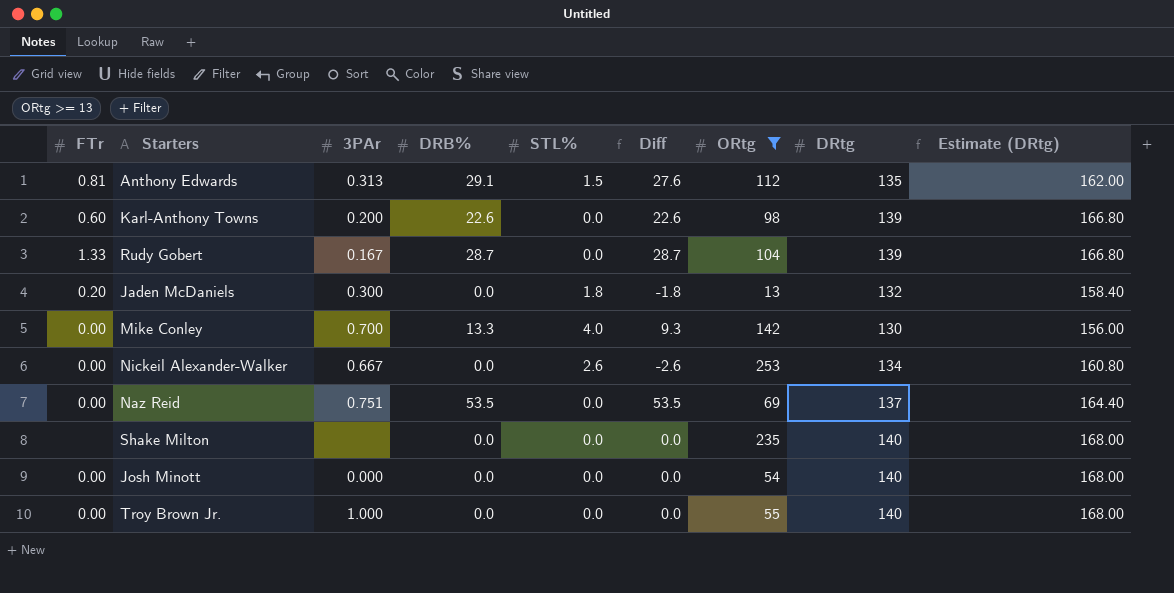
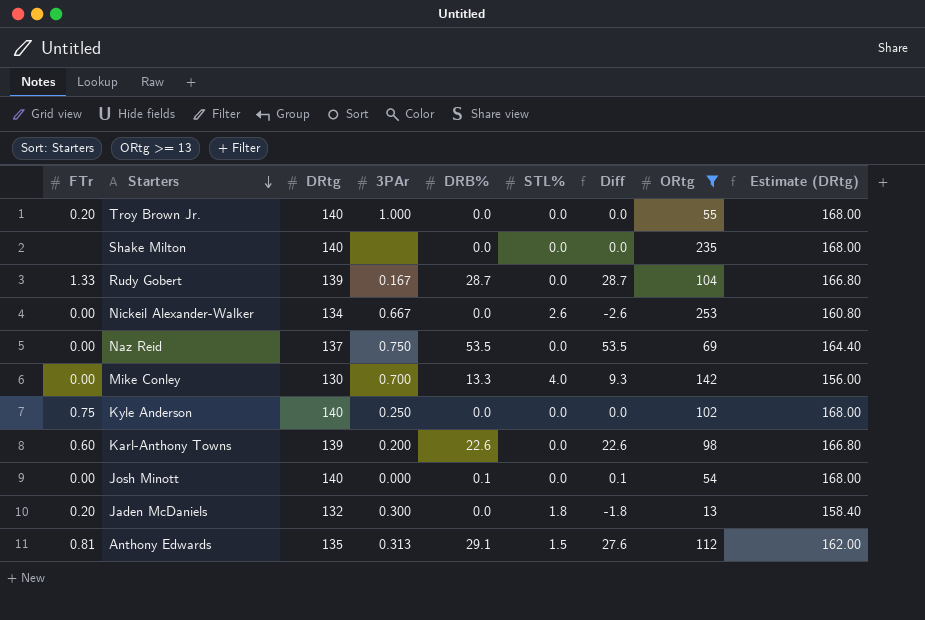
row order: none -> Starters descending
column DRtg | position: 8 -> 3
Troy Brown Jr. | FTr: 0.00 -> 0.20
Naz Reid | 3PAr: 0.751 -> 0.750
row Kyle Anderson: none -> 0.75 | 140 | 0.250 | 0.0 | 0.0 | 0.0 | 102 | 168.00
Josh Minott | DRB%: 0.0 -> 0.1
Josh Minott | Diff: 0.0 -> 0.1

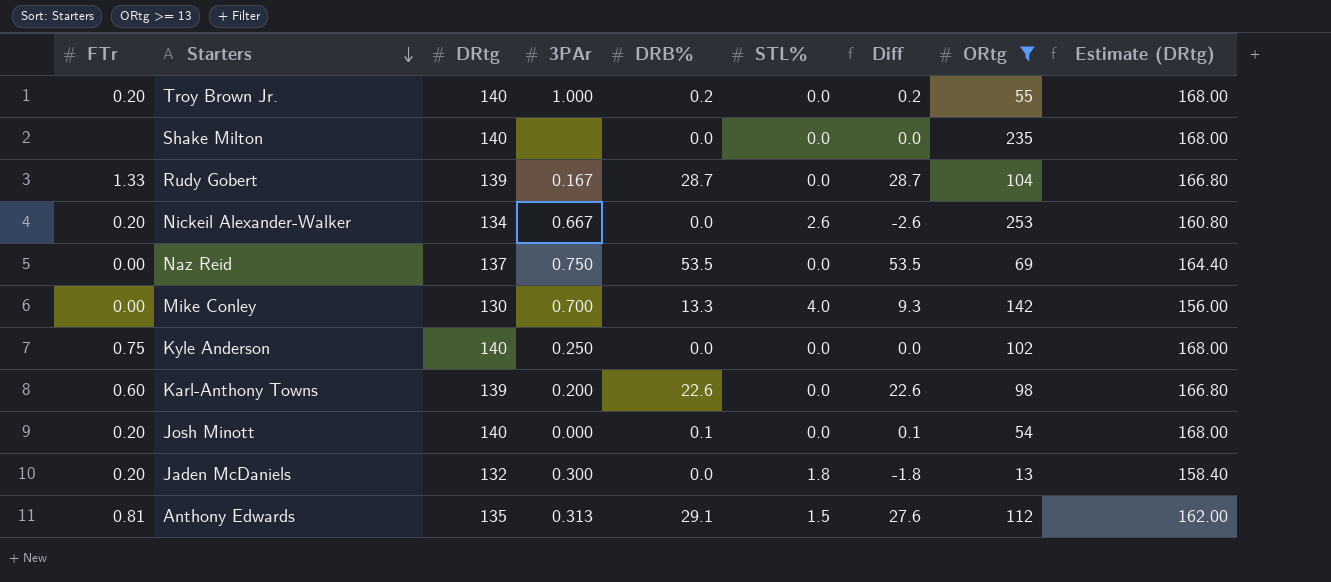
Troy Brown Jr. | DRB%: 0.0 -> 0.2
Troy Brown Jr. | Diff: 0.0 -> 0.2
Nickeil Alexander-Walker | FTr: 0.00 -> 0.20
Josh Minott | FTr: 0.00 -> 0.20

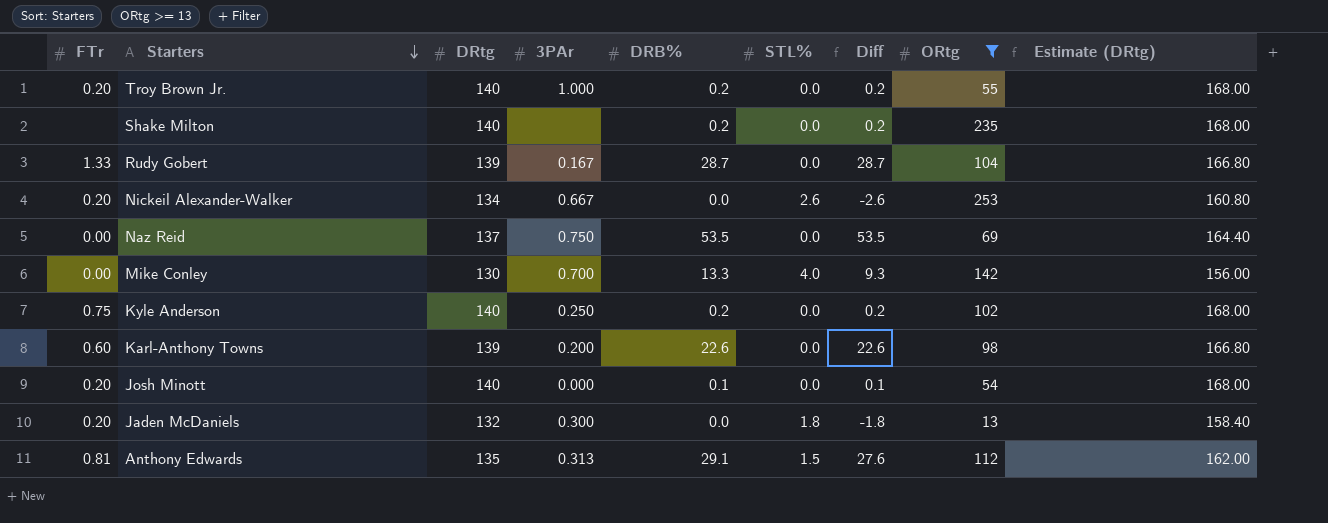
Shake Milton | DRB%: 0.0 -> 0.2
Shake Milton | Diff: 0.0 -> 0.2
Kyle Anderson | DRB%: 0.0 -> 0.2
Kyle Anderson | Diff: 0.0 -> 0.2

